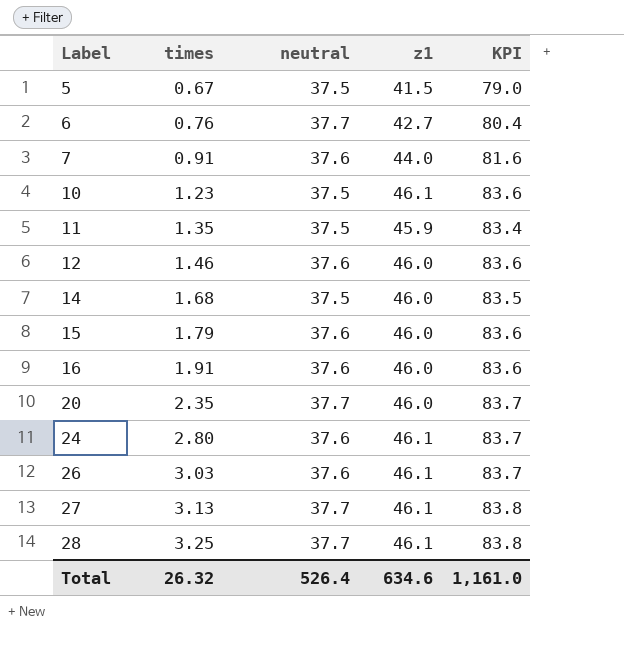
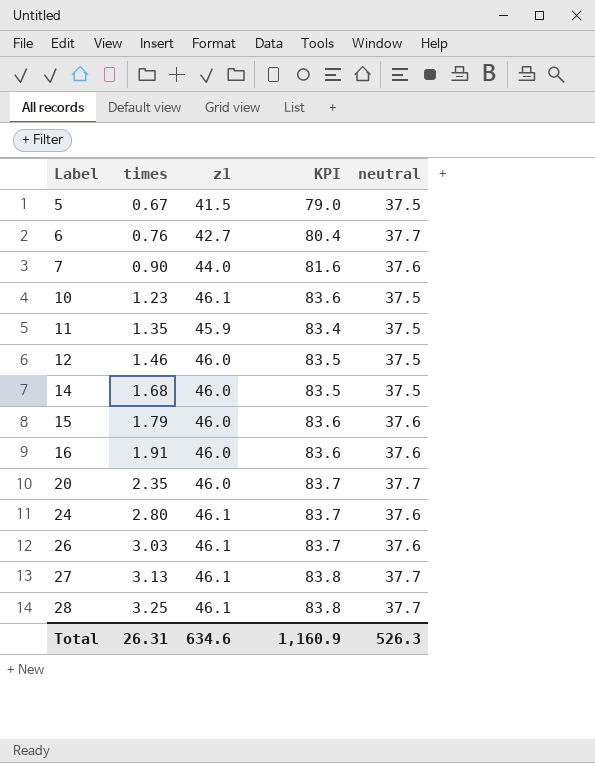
column neutral | position: 3 -> 5
7 | times: 0.91 -> 0.90
12 | KPI: 83.6 -> 83.5
12 | neutral: 37.6 -> 37.5
Total | times: 26.32 -> 26.31
Total | KPI: 1,161.0 -> 1,160.9
Total | neutral: 526.4 -> 526.3

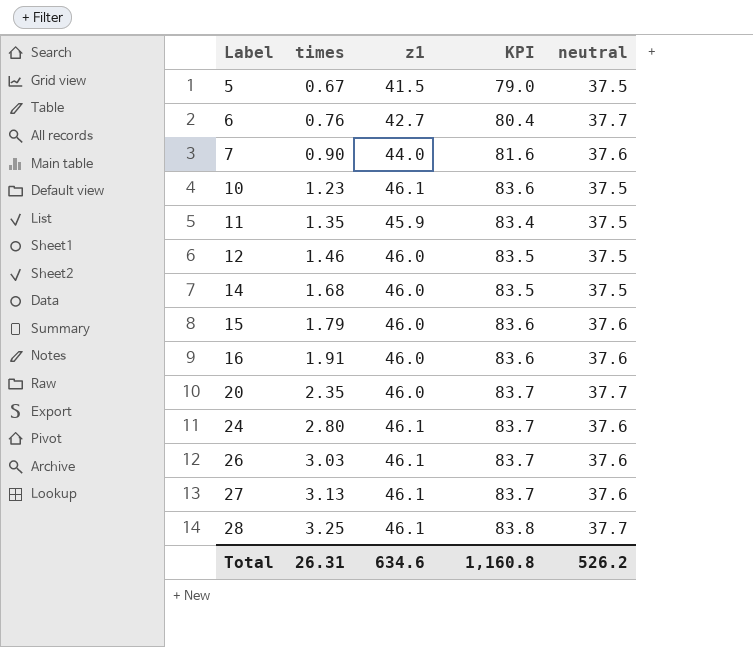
27 | KPI: 83.8 -> 83.7
27 | neutral: 37.7 -> 37.6
Total | KPI: 1,160.9 -> 1,160.8
Total | neutral: 526.3 -> 526.2

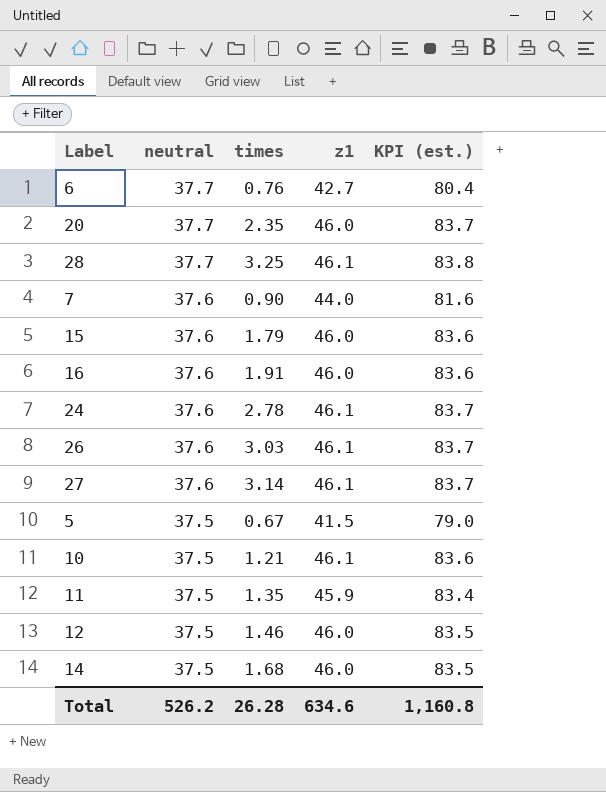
row order: Label ascending -> neutral descending
column neutral | position: 5 -> 2
column name: KPI -> KPI (est.)
24 | times: 2.80 -> 2.78
27 | times: 3.13 -> 3.14
10 | times: 1.23 -> 1.21
Total | times: 26.31 -> 26.28

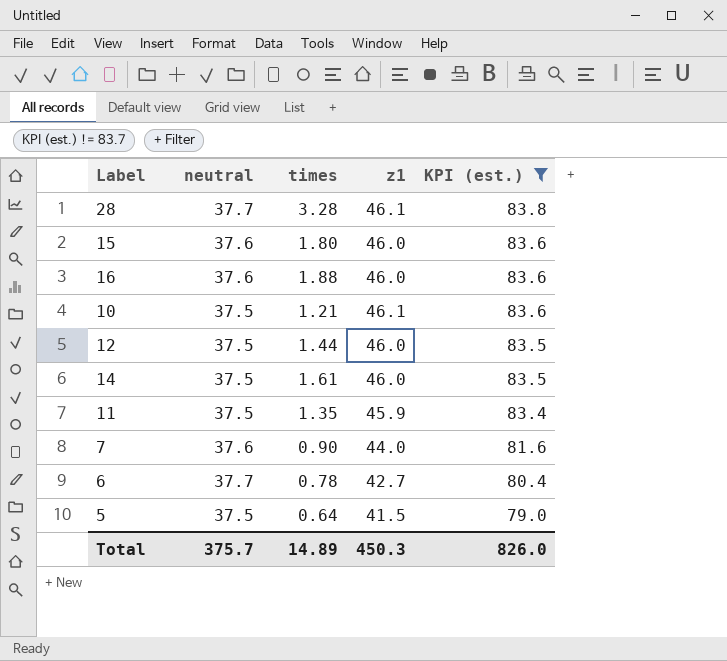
filter: none -> KPI (est.) != 83.7
row order: neutral descending -> KPI (est.) descending
28 | times: 3.25 -> 3.28
15 | times: 1.79 -> 1.80
16 | times: 1.91 -> 1.88
12 | times: 1.46 -> 1.44
14 | times: 1.68 -> 1.61
6 | times: 0.76 -> 0.78
5 | times: 0.67 -> 0.64
Total | neutral: 526.2 -> 375.7
Total | times: 26.28 -> 14.89
Total | z1: 634.6 -> 450.3
Total | KPI (est.): 1,160.8 -> 826.0

